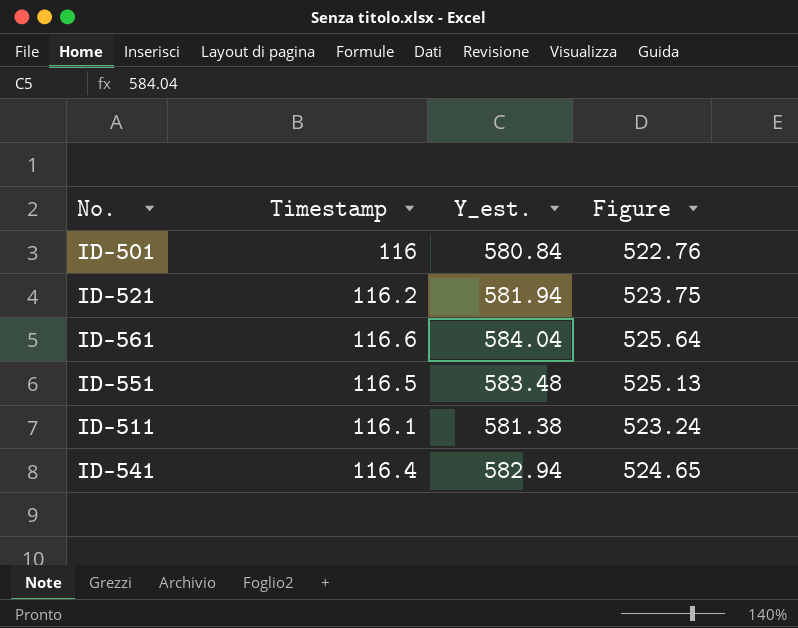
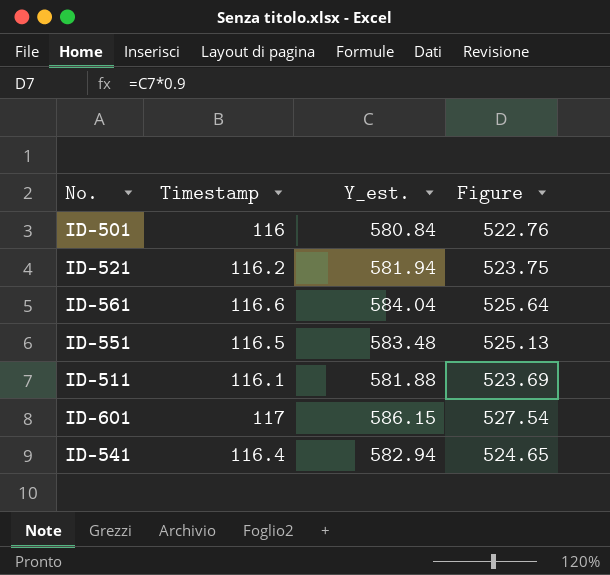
ID-511 | Y_est.: 581.38 -> 581.88
ID-511 | Figure: 523.24 -> 523.69
row ID-601: none -> 117 | 586.15 | 527.54

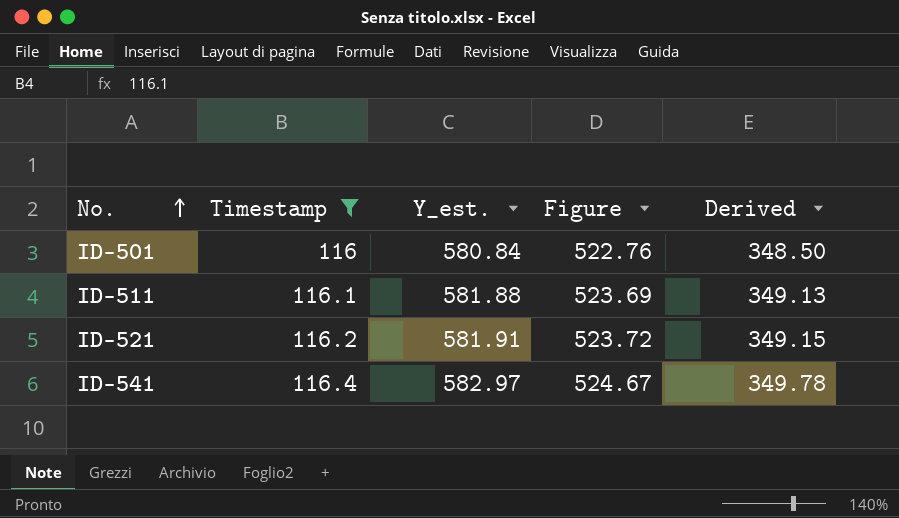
filter: none -> Timestamp <= 116.4
row order: none -> No. ascending
column Derived | formula: none -> [Y_est.] * 0.6
ID-521 | Y_est.: 581.94 -> 581.91
ID-521 | Figure: 523.75 -> 523.72
ID-541 | Y_est.: 582.94 -> 582.97
ID-541 | Figure: 524.65 -> 524.67

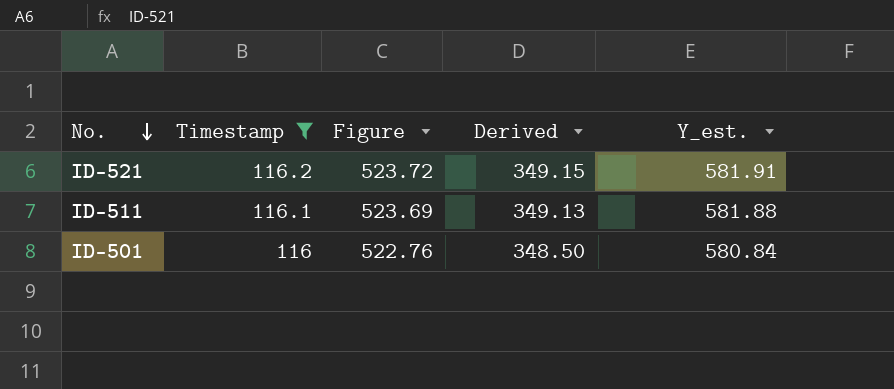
row order: No. ascending -> No. descending
column Y_est. | position: 3 -> 5
row ID-541: 116.4 | 582.97 | 524.67 | 349.78 -> none

